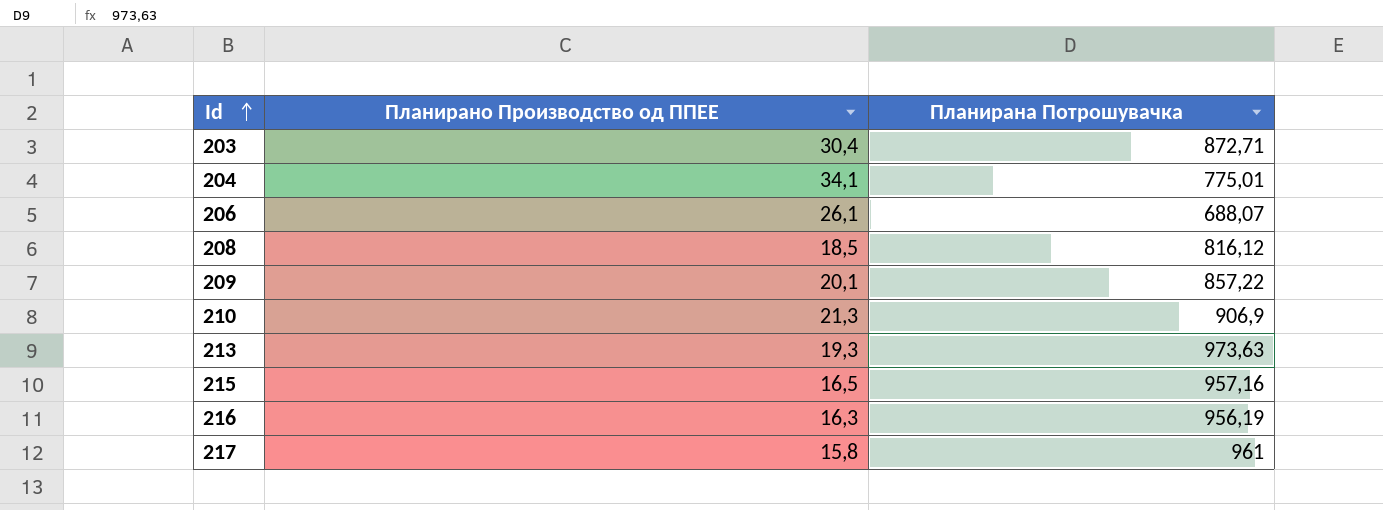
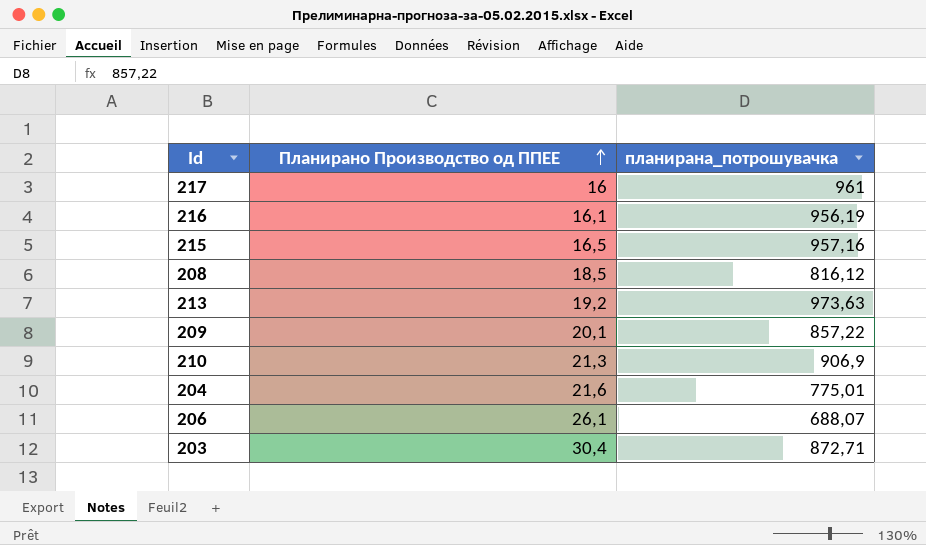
row order: Id ascending -> Планирано Производство од ППЕЕ ascending
column name: Планирана Потрошувачка -> планирана_потрошувачка
217 | Планирано Производство од ППЕЕ: 15,8 -> 16
216 | Планирано Производство од ППЕЕ: 16,3 -> 16,1
213 | Планирано Производство од ППЕЕ: 19,3 -> 19,2
204 | Планирано Производство од ППЕЕ: 34,1 -> 21,6

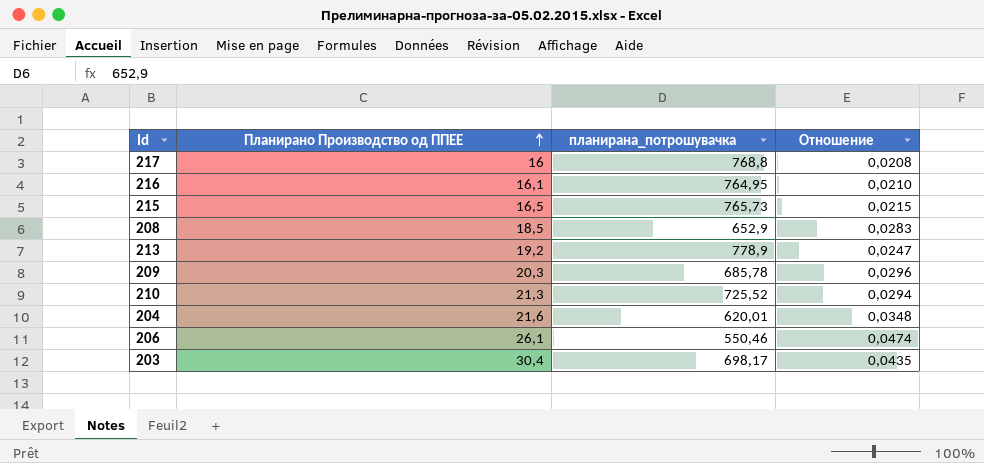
column Отношение | formula: none -> [Планирано Производство од ППЕЕ] / [планирана_потрошувачка]
217 | планирана_потрошувачка: 961 -> 768,8
216 | планирана_потрошувачка: 956,19 -> 764,95
215 | планирана_потрошувачка: 957,16 -> 765,73
208 | планирана_потрошувачка: 816,12 -> 652,9
213 | планирана_потрошувачка: 973,63 -> 778,9
209 | Планирано Производство од ППЕЕ: 20,1 -> 20,3
209 | планирана_потрошувачка: 857,22 -> 685,78
210 | планирана_потрошувачка: 906,9 -> 725,52
204 | планирана_потрошувачка: 775,01 -> 620,01
206 | планирана_потрошувачка: 688,07 -> 550,46
203 | планирана_потрошувачка: 872,71 -> 698,17

